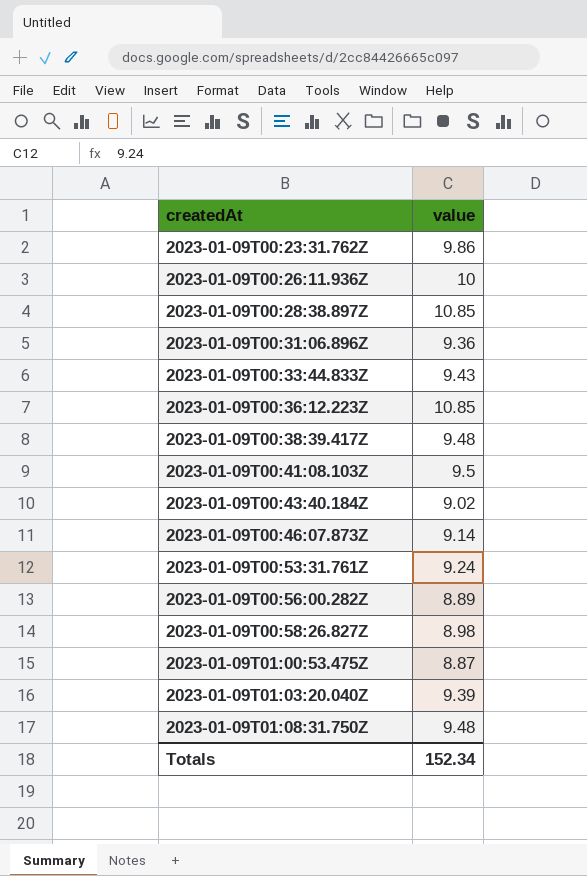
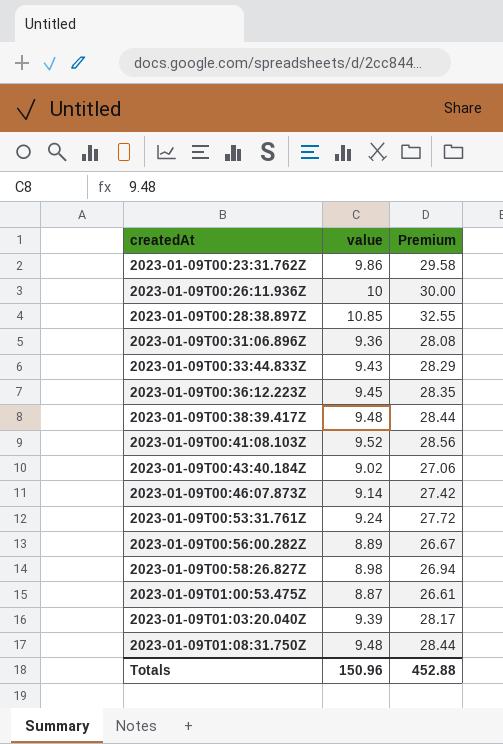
column Premium | formula: none -> [value] * 3
2023-01-09T00:36:12.223Z | value: 10.85 -> 9.45
2023-01-09T00:41:08.103Z | value: 9.5 -> 9.52
Totals | value: 152.34 -> 150.96

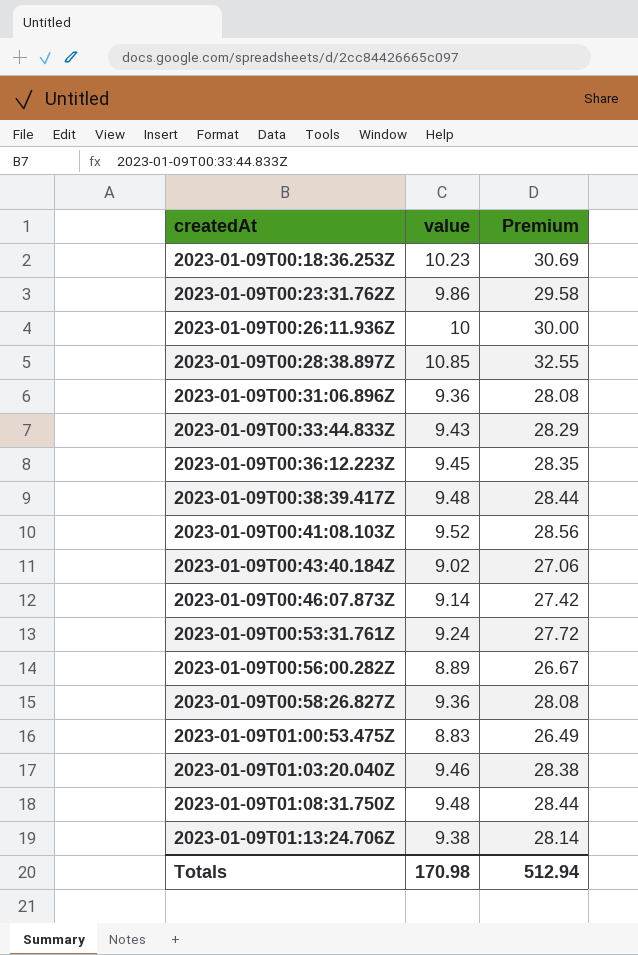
row 2023-01-09T00:18:36.253Z: none -> 10.23 | 30.69
2023-01-09T00:58:26.827Z | value: 8.98 -> 9.36
2023-01-09T00:58:26.827Z | Premium: 26.94 -> 28.08
2023-01-09T01:00:53.475Z | value: 8.87 -> 8.83
2023-01-09T01:00:53.475Z | Premium: 26.61 -> 26.49
2023-01-09T01:03:20.040Z | value: 9.39 -> 9.46
2023-01-09T01:03:20.040Z | Premium: 28.17 -> 28.38
row 2023-01-09T01:13:24.706Z: none -> 9.38 | 28.14
Totals | value: 150.96 -> 170.98
Totals | Premium: 452.88 -> 512.94

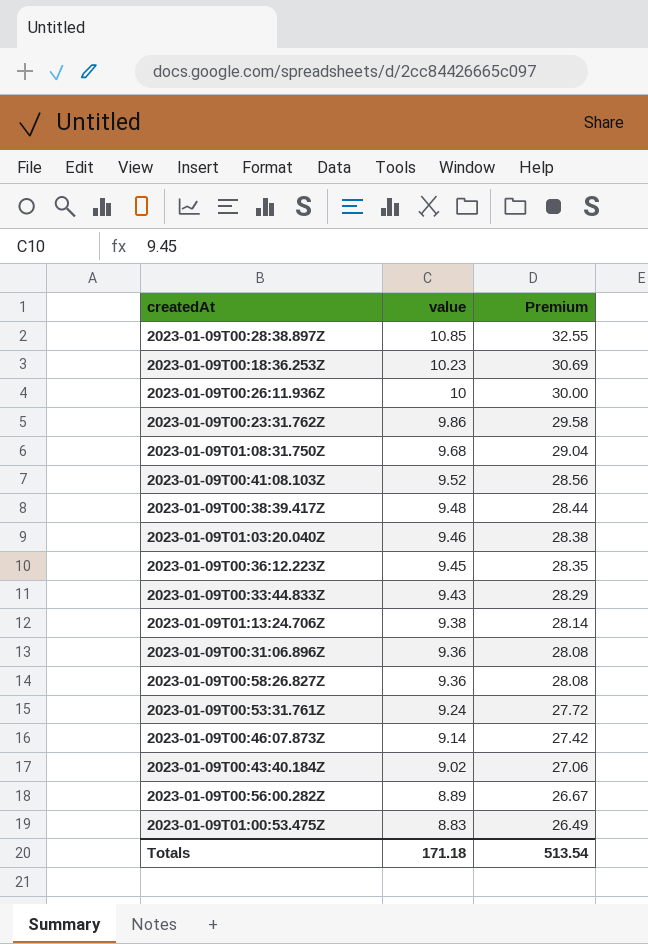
row order: createdAt ascending -> value descending
2023-01-09T01:08:31.750Z | value: 9.48 -> 9.68
2023-01-09T01:08:31.750Z | Premium: 28.44 -> 29.04
Totals | value: 170.98 -> 171.18
Totals | Premium: 512.94 -> 513.54

